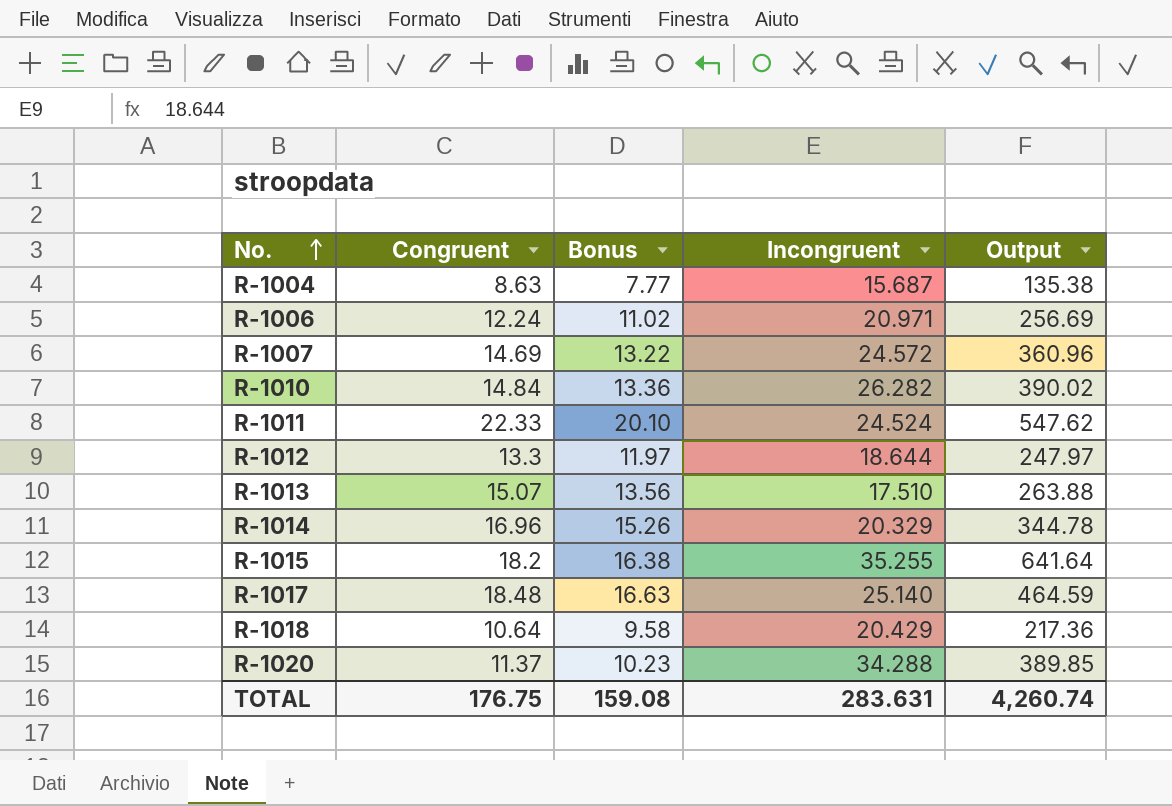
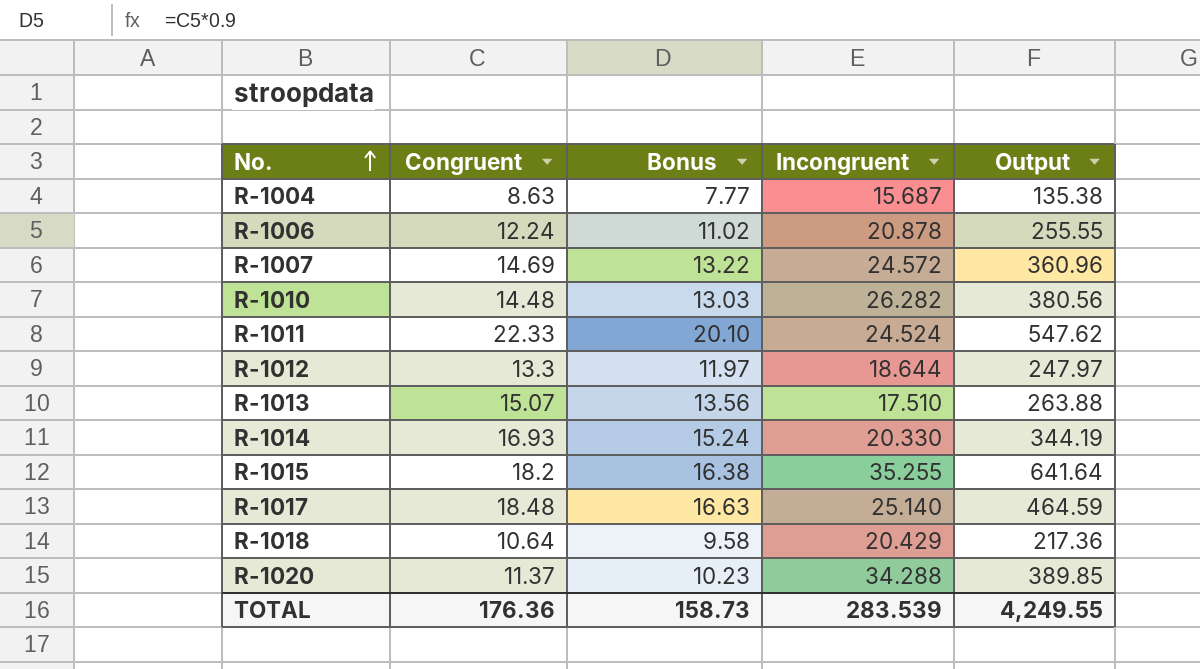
R-1006 | Incongruent: 20.971 -> 20.878
R-1006 | Output: 256.69 -> 255.55
R-1010 | Congruent: 14.84 -> 14.48
R-1010 | Bonus: 13.36 -> 13.03
R-1010 | Output: 390.02 -> 380.56
R-1014 | Congruent: 16.96 -> 16.93
R-1014 | Bonus: 15.26 -> 15.24
R-1014 | Incongruent: 20.329 -> 20.330
R-1014 | Output: 344.78 -> 344.19
TOTAL | Congruent: 176.75 -> 176.36
TOTAL | Bonus: 159.08 -> 158.73
TOTAL | Incongruent: 283.631 -> 283.539
TOTAL | Output: 4,260.74 -> 4,249.55

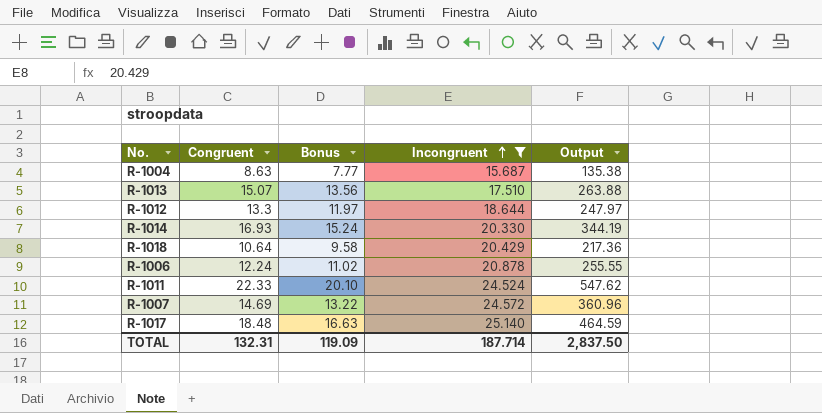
filter: none -> Incongruent <= 25.140
row order: No. ascending -> Incongruent ascending
TOTAL | Congruent: 176.36 -> 132.31
TOTAL | Bonus: 158.73 -> 119.09
TOTAL | Incongruent: 283.539 -> 187.714
TOTAL | Output: 4,249.55 -> 2,837.50

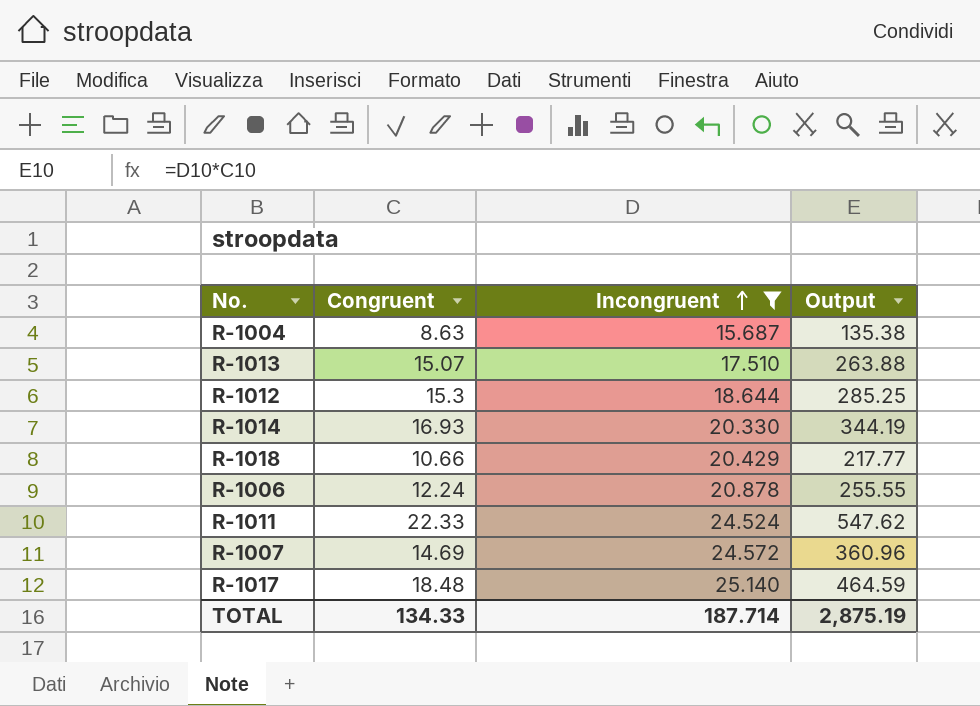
column Bonus | formula: [Congruent] * 0.9 -> none
R-1012 | Congruent: 13.3 -> 15.3
R-1012 | Output: 247.97 -> 285.25
R-1018 | Congruent: 10.64 -> 10.66
R-1018 | Output: 217.36 -> 217.77
TOTAL | Congruent: 132.31 -> 134.33
TOTAL | Output: 2,837.50 -> 2,875.19

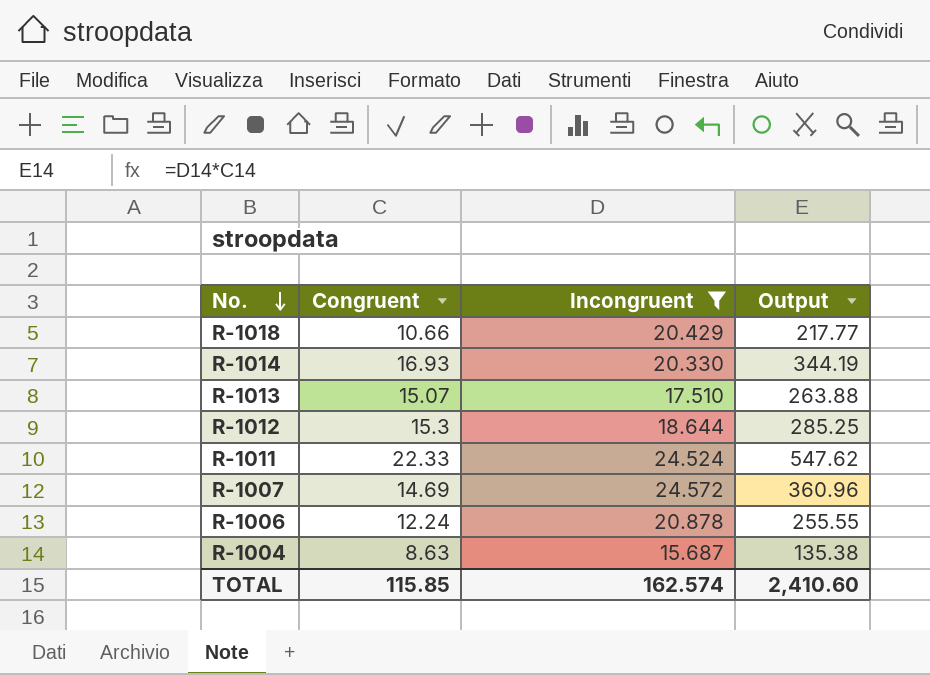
row order: Incongruent ascending -> No. descending
row R-1017: 18.48 | 25.140 | 464.59 -> none
TOTAL | Congruent: 134.33 -> 115.85
TOTAL | Incongruent: 187.714 -> 162.574
TOTAL | Output: 2,875.19 -> 2,410.60

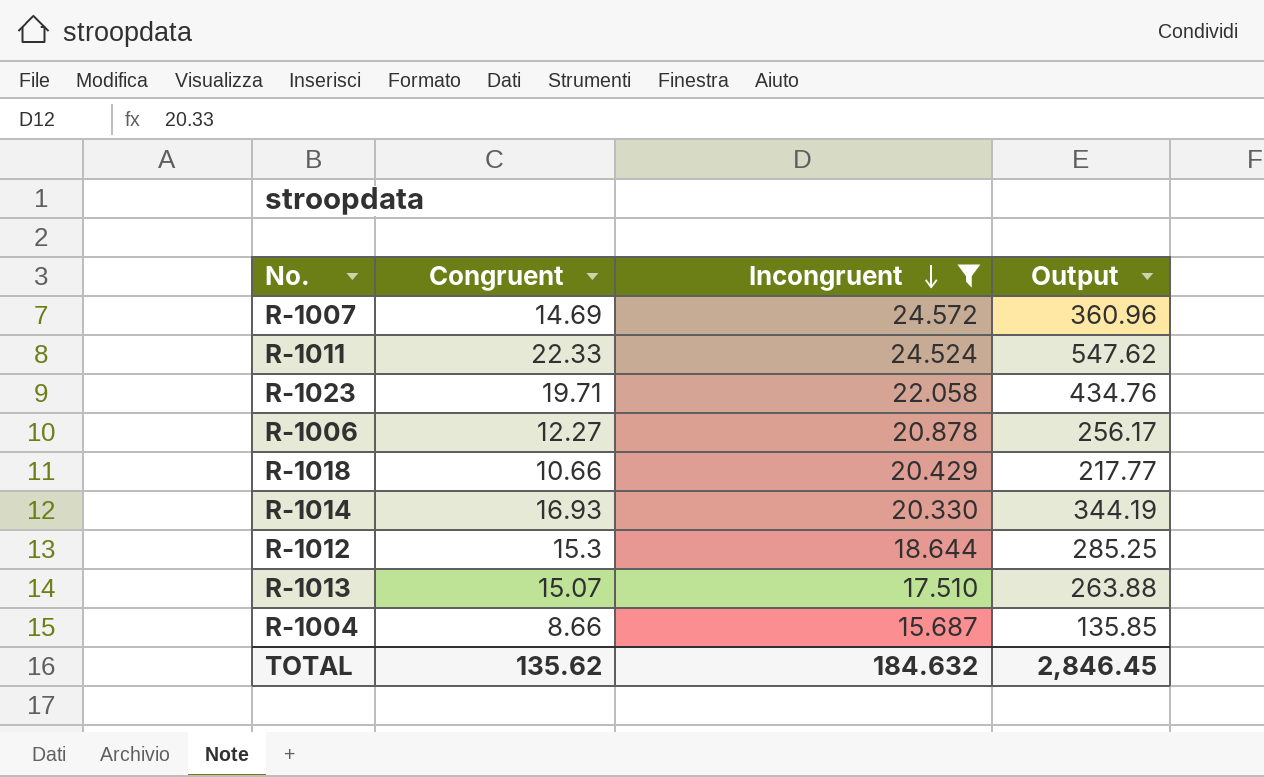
row order: No. descending -> Incongruent descending
row R-1023: none -> 19.71 | 22.058 | 434.76
R-1006 | Congruent: 12.24 -> 12.27
R-1006 | Output: 255.55 -> 256.17
R-1004 | Congruent: 8.63 -> 8.66
R-1004 | Output: 135.38 -> 135.85
TOTAL | Congruent: 115.85 -> 135.62
TOTAL | Incongruent: 162.574 -> 184.632
TOTAL | Output: 2,410.60 -> 2,846.45

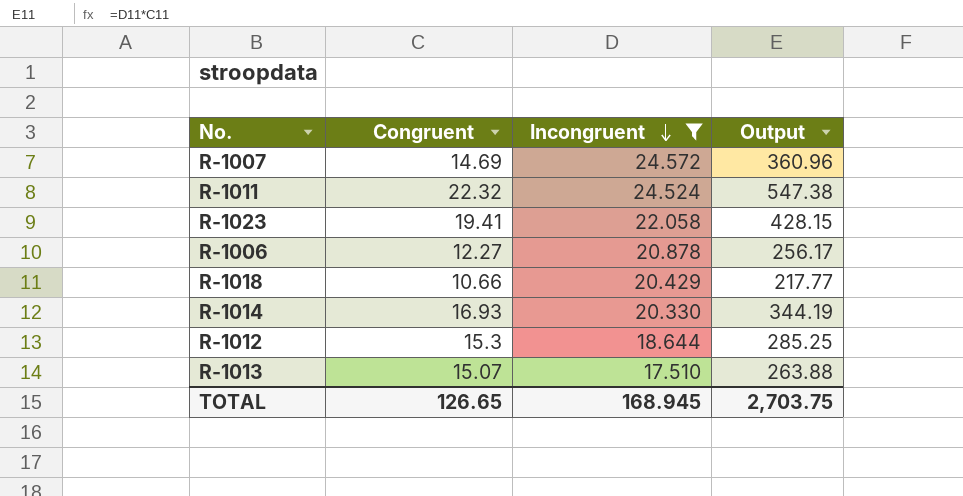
row R-1004: 8.66 | 15.687 | 135.85 -> none
R-1011 | Congruent: 22.33 -> 22.32
R-1011 | Output: 547.62 -> 547.38
R-1023 | Congruent: 19.71 -> 19.41
R-1023 | Output: 434.76 -> 428.15
TOTAL | Congruent: 135.62 -> 126.65
TOTAL | Incongruent: 184.632 -> 168.945
TOTAL | Output: 2,846.45 -> 2,703.75

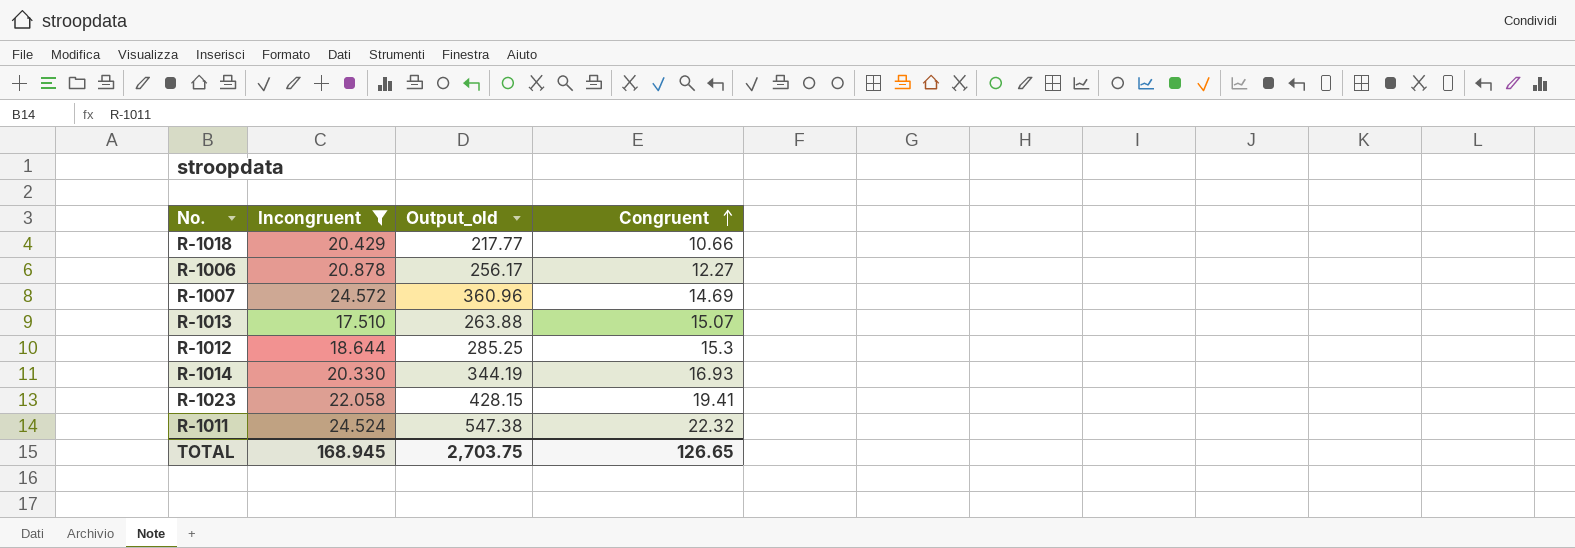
row order: Incongruent descending -> Congruent ascending
column name: Output -> Output_old
column Congruent | position: 2 -> 4

